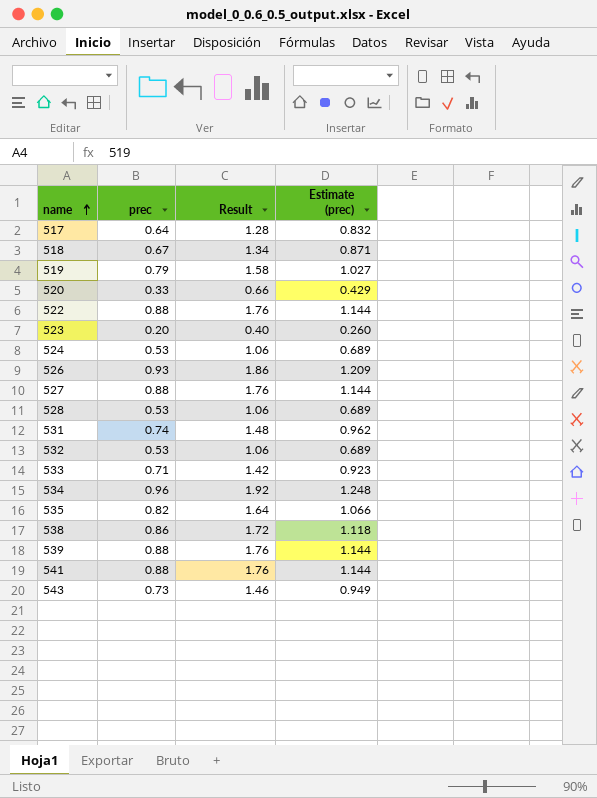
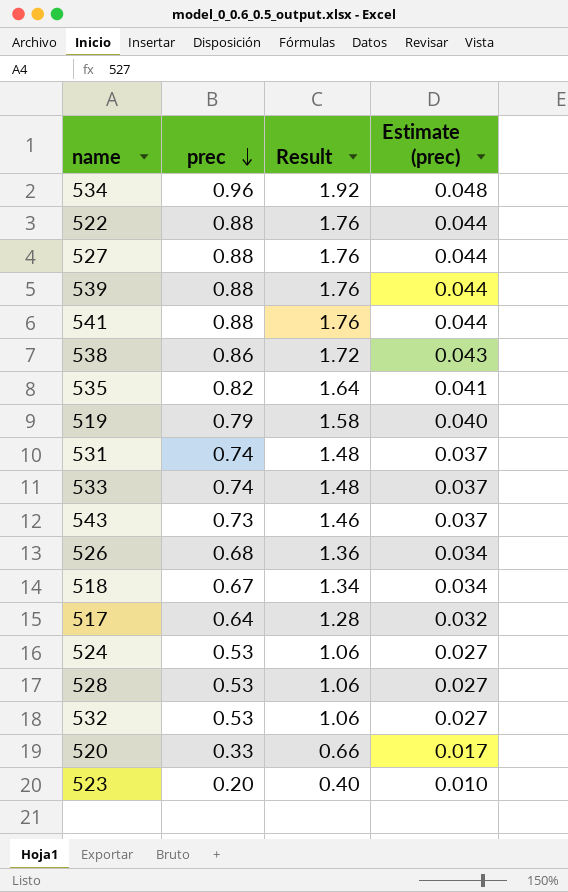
row order: name ascending -> prec descending
column Estimate (prec) | formula: [prec] * 1.3 -> [prec] * 0.05
533 | prec: 0.71 -> 0.74
533 | Result: 1.42 -> 1.48
526 | prec: 0.93 -> 0.68
526 | Result: 1.86 -> 1.36

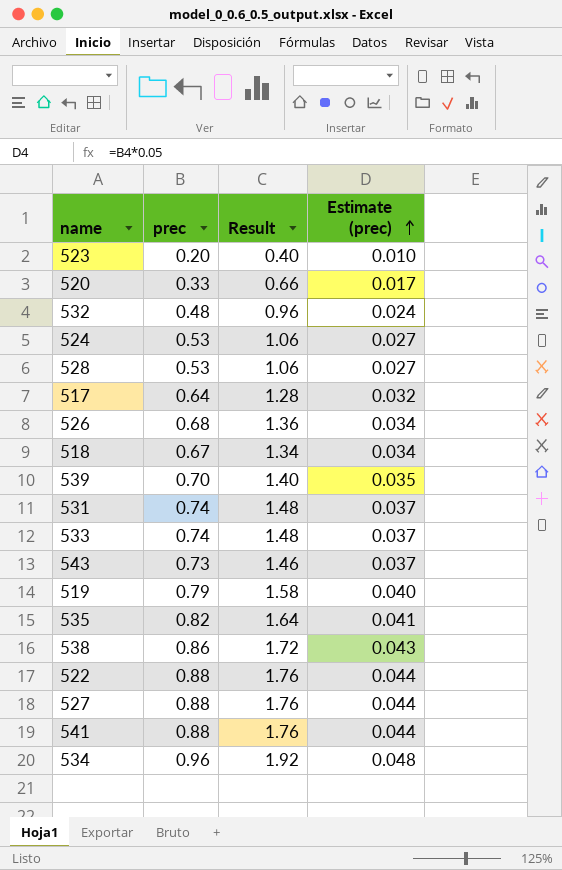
row order: prec descending -> Estimate (prec) ascending
532 | prec: 0.53 -> 0.48
532 | Result: 1.06 -> 0.96
532 | Estimate (prec): 0.027 -> 0.024
539 | prec: 0.88 -> 0.70
539 | Result: 1.76 -> 1.40
539 | Estimate (prec): 0.044 -> 0.035

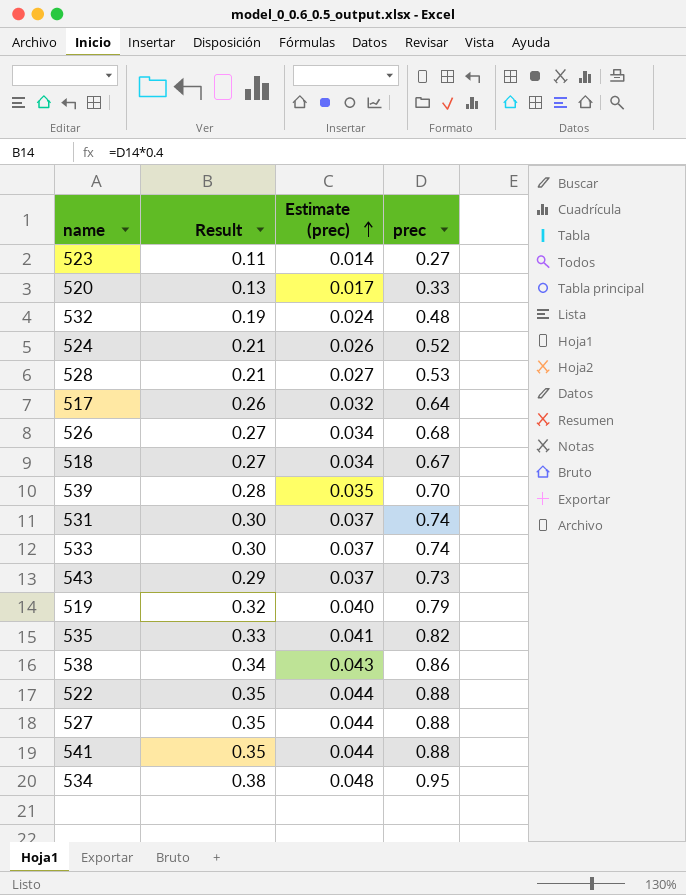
column Result | formula: [prec] * 2 -> [prec] * 0.4
column prec | position: 2 -> 4
523 | Estimate (prec): 0.010 -> 0.014
523 | prec: 0.20 -> 0.27
524 | Estimate (prec): 0.027 -> 0.026
524 | prec: 0.53 -> 0.52
534 | prec: 0.96 -> 0.95

